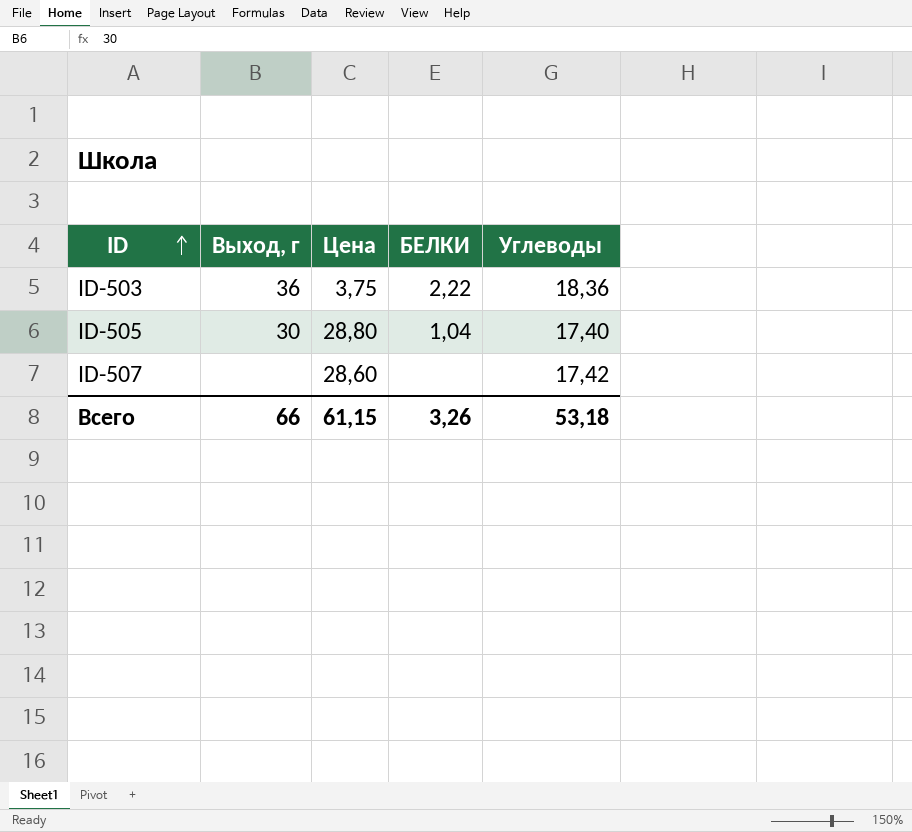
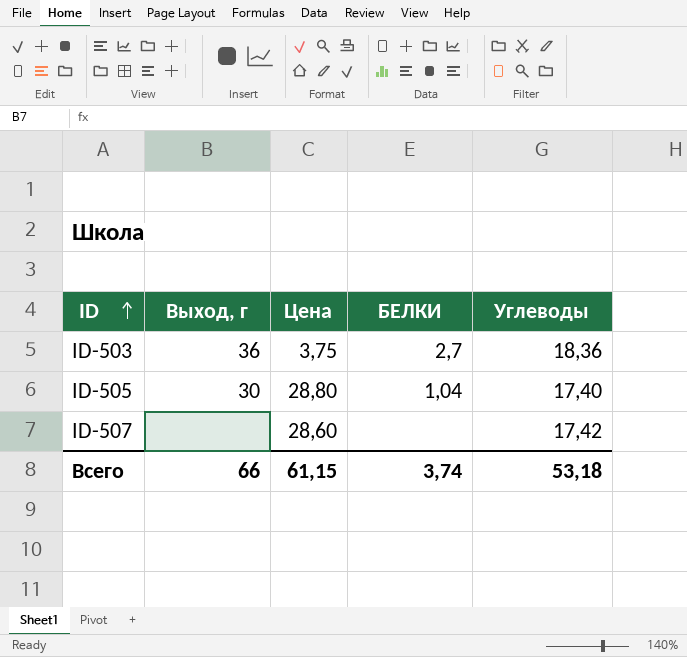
ID-503 | БЕЛКИ: 2,22 -> 2,7
Всего | БЕЛКИ: 3,26 -> 3,74

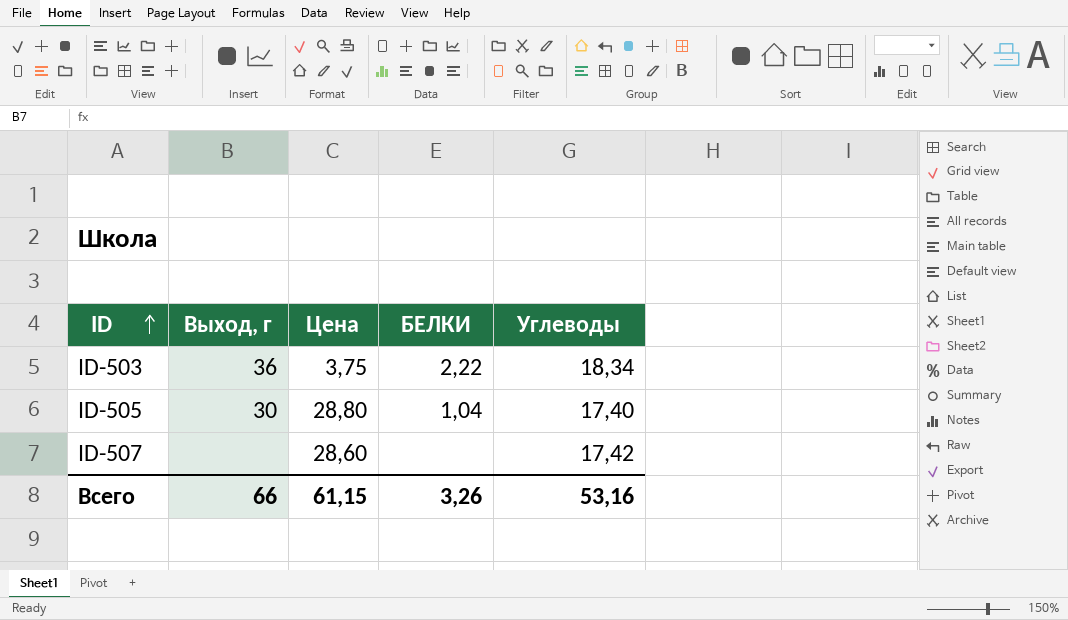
ID-503 | БЕЛКИ: 2,7 -> 2,22
ID-503 | Углеводы: 18,36 -> 18,34
Всего | БЕЛКИ: 3,74 -> 3,26
Всего | Углеводы: 53,18 -> 53,16

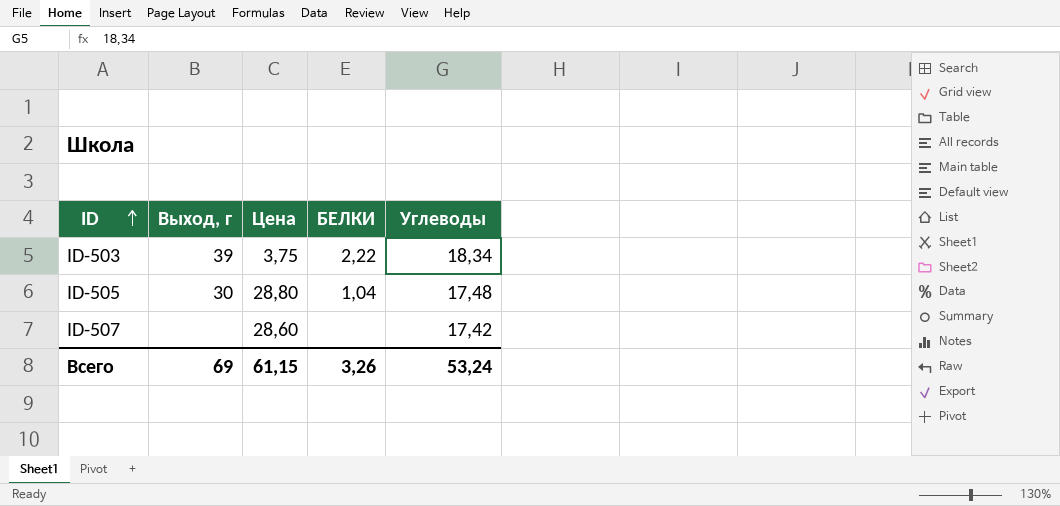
ID-503 | Выход, г: 36 -> 39
ID-505 | Углеводы: 17,40 -> 17,48
Всего | Выход, г: 66 -> 69
Всего | Углеводы: 53,16 -> 53,24

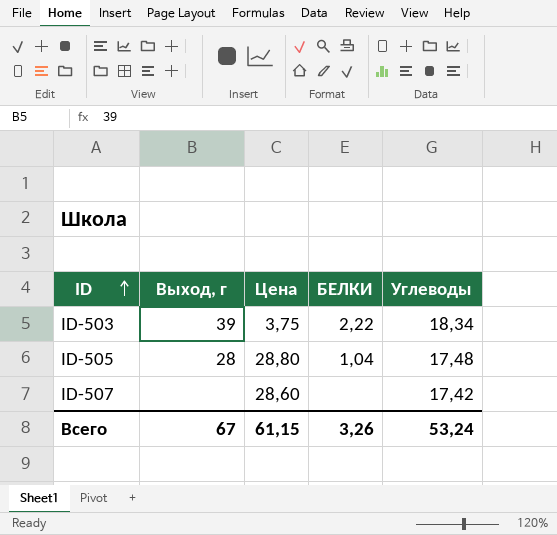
ID-505 | Выход, г: 30 -> 28
Всего | Выход, г: 69 -> 67

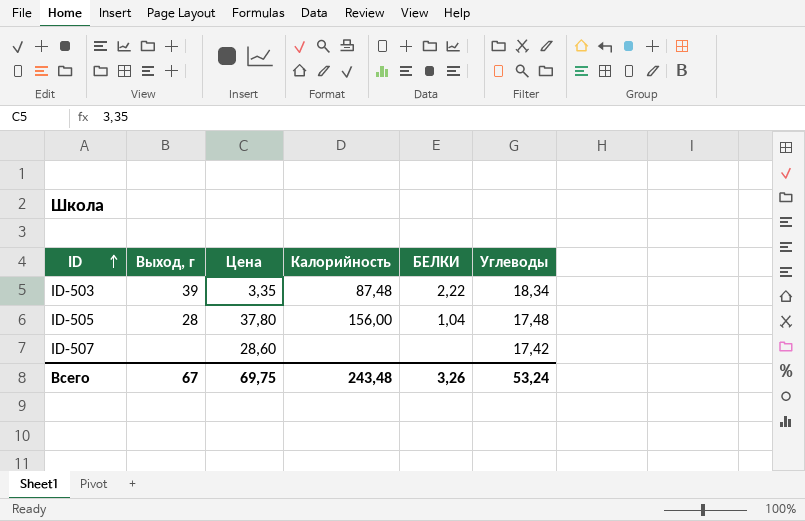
column Калорийность | position: none -> 4
ID-503 | Цена: 3,75 -> 3,35
ID-505 | Цена: 28,80 -> 37,80
Всего | Цена: 61,15 -> 69,75

